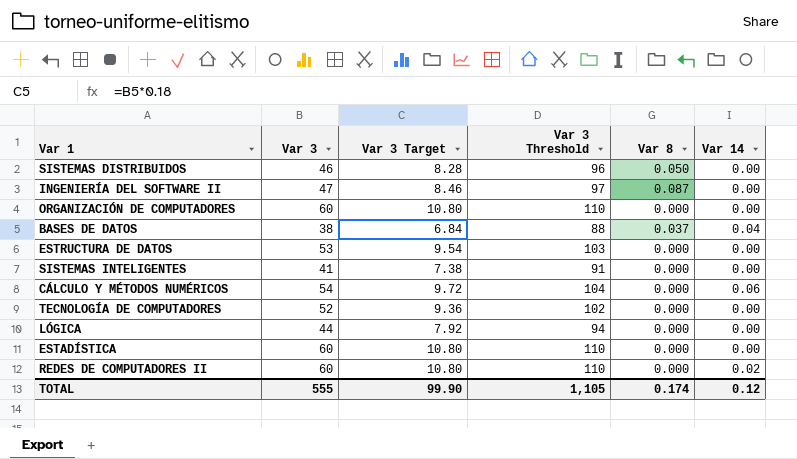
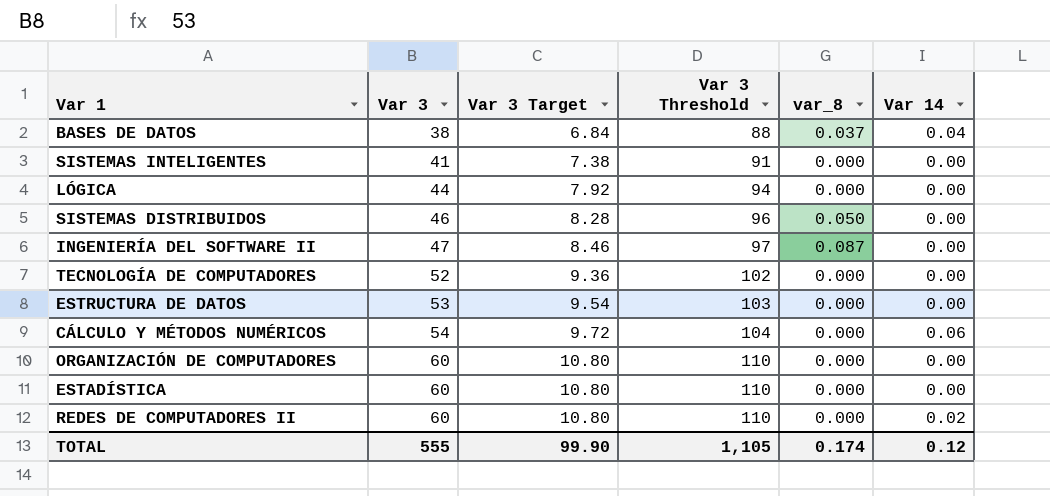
row order: none -> Var 3 ascending
column name: Var 8 -> var_8

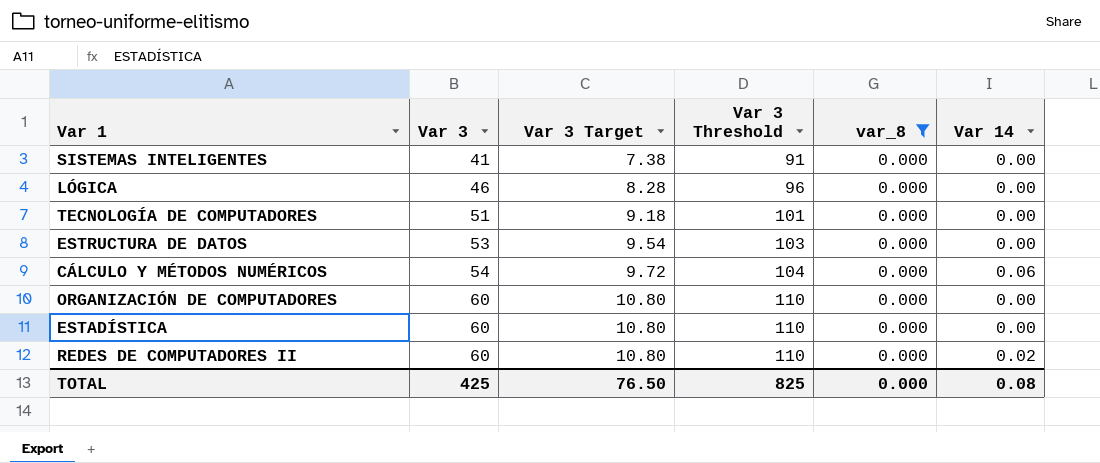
filter: none -> var_8 = 0.000
LÓGICA | Var 3: 44 -> 46
LÓGICA | Var 3 Target: 7.92 -> 8.28
LÓGICA | Var 3 Threshold: 94 -> 96
TECNOLOGÍA DE COMPUTADORES | Var 3: 52 -> 51
TECNOLOGÍA DE COMPUTADORES | Var 3 Target: 9.36 -> 9.18
TECNOLOGÍA DE COMPUTADORES | Var 3 Threshold: 102 -> 101
TOTAL | Var 3: 555 -> 425
TOTAL | Var 3 Target: 99.90 -> 76.50
TOTAL | Var 3 Threshold: 1,105 -> 825
TOTAL | var_8: 0.174 -> 0.000
TOTAL | Var 14: 0.12 -> 0.08

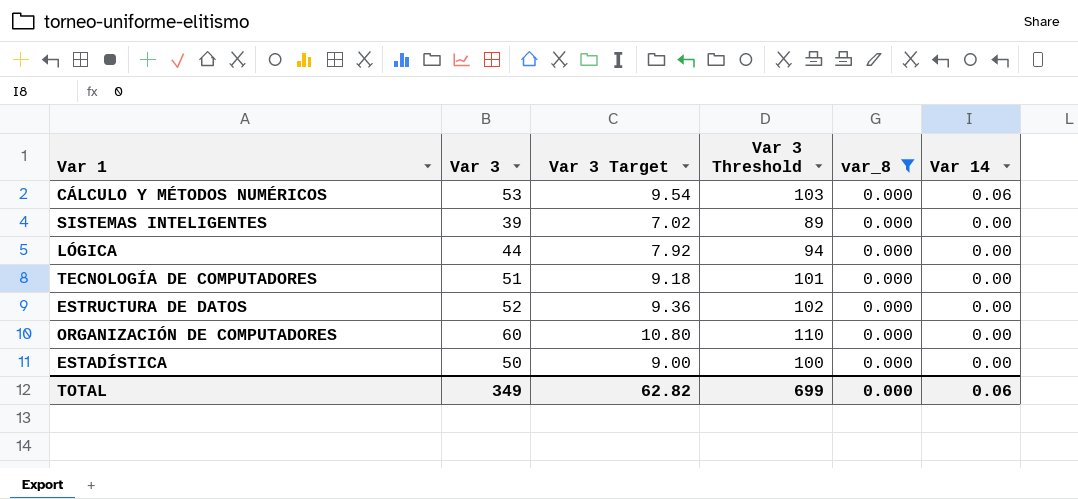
row order: Var 3 ascending -> Var 14 descending
row REDES DE COMPUTADORES II: 60 | 10.80 | 110 | 0.000 | 0.02 -> none
CÁLCULO Y MÉTODOS NUMÉRICOS | Var 3: 54 -> 53
CÁLCULO Y MÉTODOS NUMÉRICOS | Var 3 Target: 9.72 -> 9.54
CÁLCULO Y MÉTODOS NUMÉRICOS | Var 3 Threshold: 104 -> 103
SISTEMAS INTELIGENTES | Var 3: 41 -> 39
SISTEMAS INTELIGENTES | Var 3 Target: 7.38 -> 7.02
SISTEMAS INTELIGENTES | Var 3 Threshold: 91 -> 89
LÓGICA | Var 3: 46 -> 44
LÓGICA | Var 3 Target: 8.28 -> 7.92
LÓGICA | Var 3 Threshold: 96 -> 94
ESTRUCTURA DE DATOS | Var 3: 53 -> 52
ESTRUCTURA DE DATOS | Var 3 Target: 9.54 -> 9.36
ESTRUCTURA DE DATOS | Var 3 Threshold: 103 -> 102
ESTADÍSTICA | Var 3: 60 -> 50
ESTADÍSTICA | Var 3 Target: 10.80 -> 9.00
ESTADÍSTICA | Var 3 Threshold: 110 -> 100
TOTAL | Var 3: 425 -> 349
TOTAL | Var 3 Target: 76.50 -> 62.82
TOTAL | Var 3 Threshold: 825 -> 699
TOTAL | Var 14: 0.08 -> 0.06

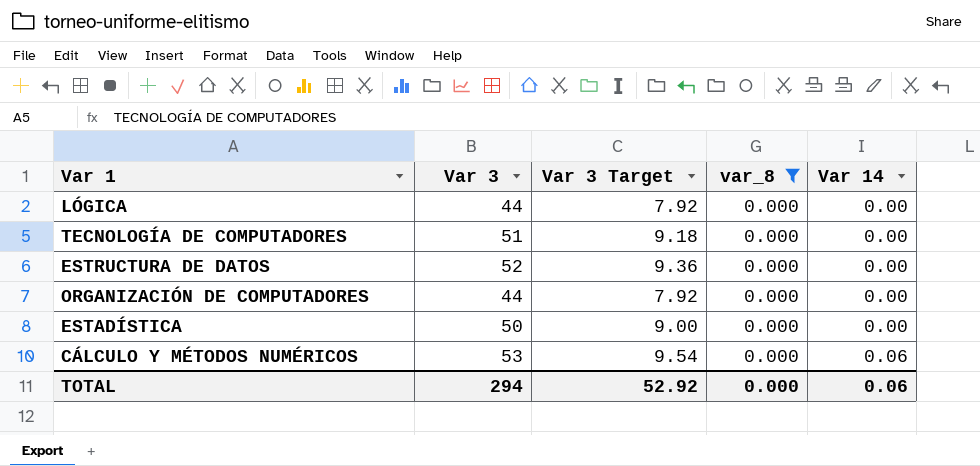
row order: Var 14 descending -> Var 14 ascending
column Var 3 Threshold | formula: [Var 3] + 50 -> none
row SISTEMAS INTELIGENTES: 39 | 7.02 | 89 | 0.000 | 0.00 -> none
ORGANIZACIÓN DE COMPUTADORES | Var 3: 60 -> 44
ORGANIZACIÓN DE COMPUTADORES | Var 3 Target: 10.80 -> 7.92
TOTAL | Var 3: 349 -> 294
TOTAL | Var 3 Target: 62.82 -> 52.92

